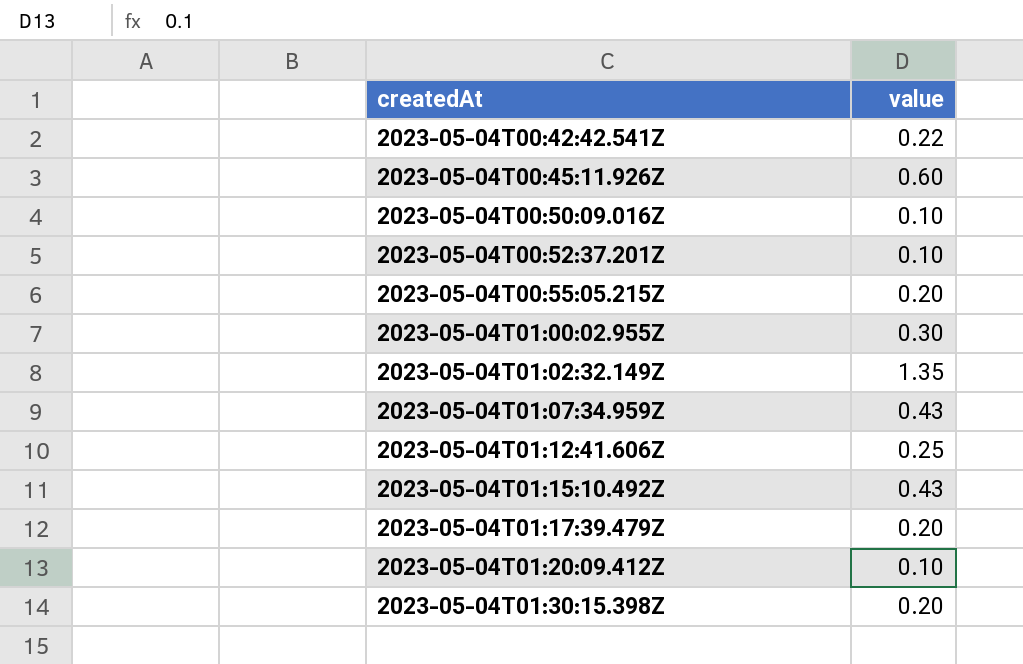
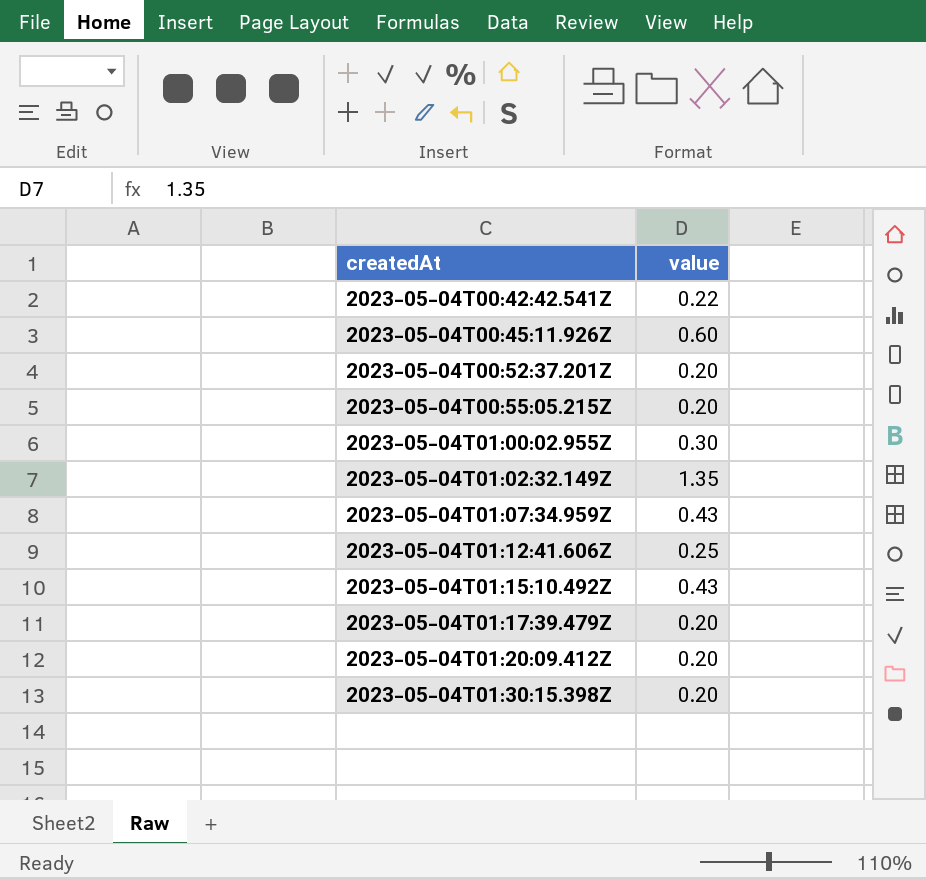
row 2023-05-04T00:50:09.016Z: 0.10 -> none
2023-05-04T00:52:37.201Z | value: 0.10 -> 0.20
2023-05-04T01:20:09.412Z | value: 0.10 -> 0.20

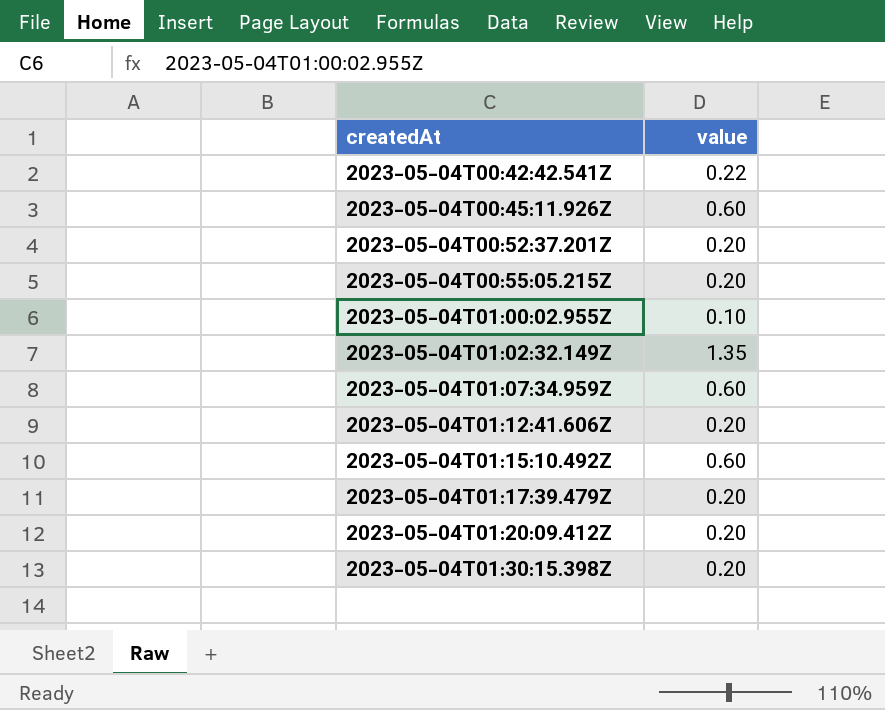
2023-05-04T01:00:02.955Z | value: 0.30 -> 0.10
2023-05-04T01:07:34.959Z | value: 0.43 -> 0.60
2023-05-04T01:12:41.606Z | value: 0.25 -> 0.20
2023-05-04T01:15:10.492Z | value: 0.43 -> 0.60

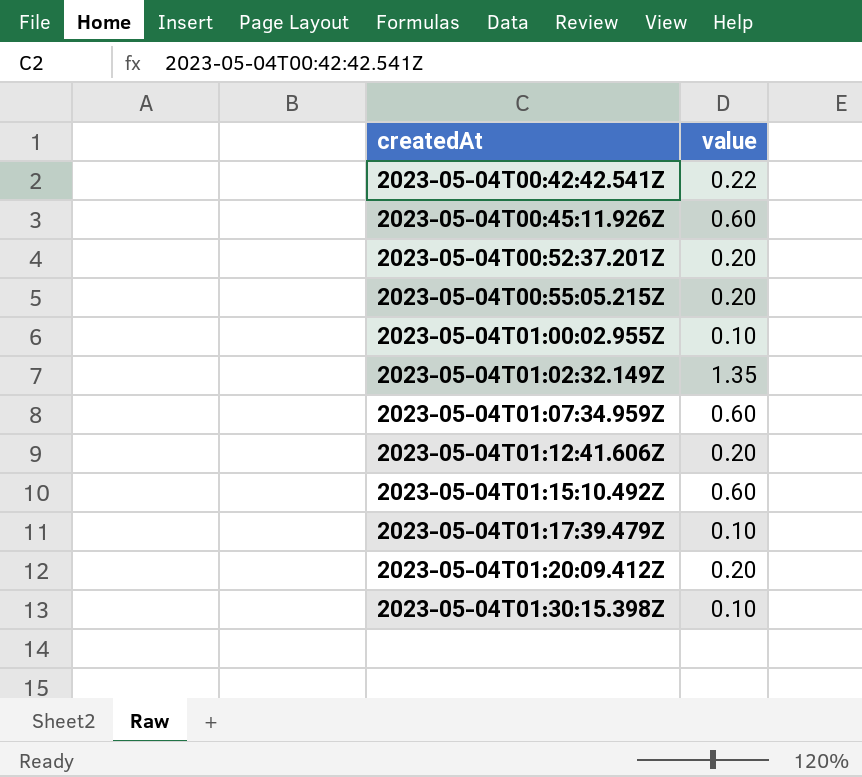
2023-05-04T01:17:39.479Z | value: 0.20 -> 0.10
2023-05-04T01:30:15.398Z | value: 0.20 -> 0.10

